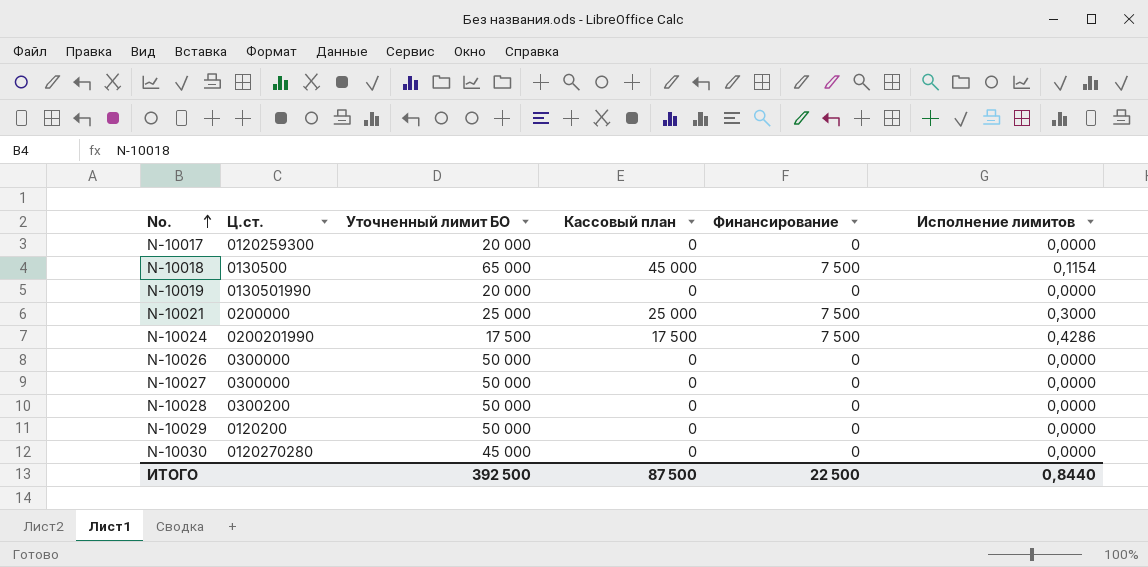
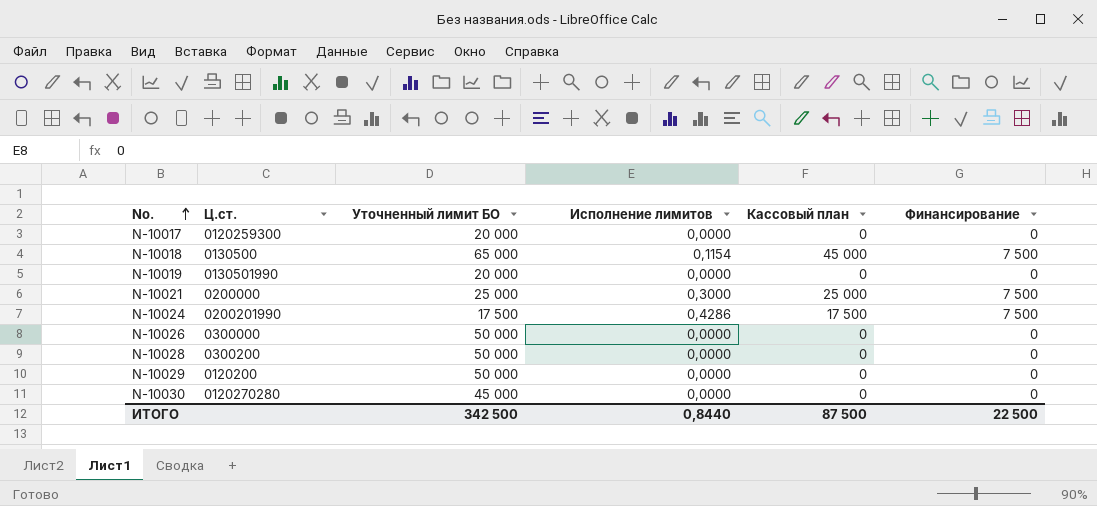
column Исполнение лимитов | position: 6 -> 4
row N-10027: 0300000 | 50 000 | 0 | 0 | 0,0000 -> none
ИТОГО | Уточненный лимит БО: 392 500 -> 342 500

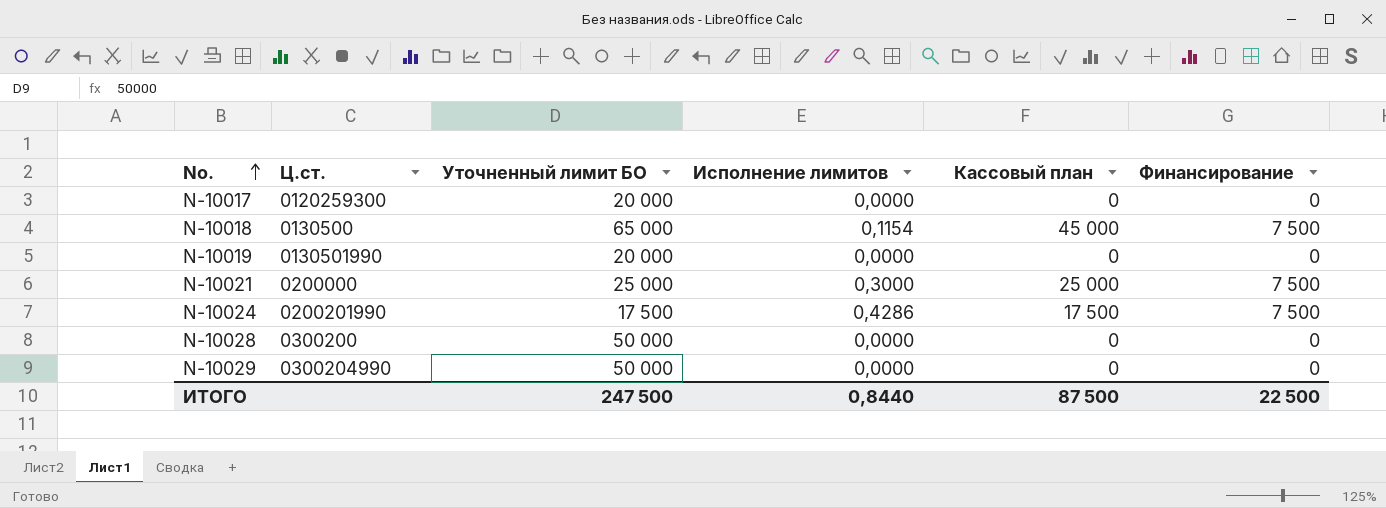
row N-10026: 0300000 | 50 000 | 0,0000 | 0 | 0 -> none
row N-10030: 0120270280 | 45 000 | 0,0000 | 0 | 0 -> none
N-10029 | Ц.ст.: 0120200 -> 0300204990
ИТОГО | Уточненный лимит БО: 342 500 -> 247 500

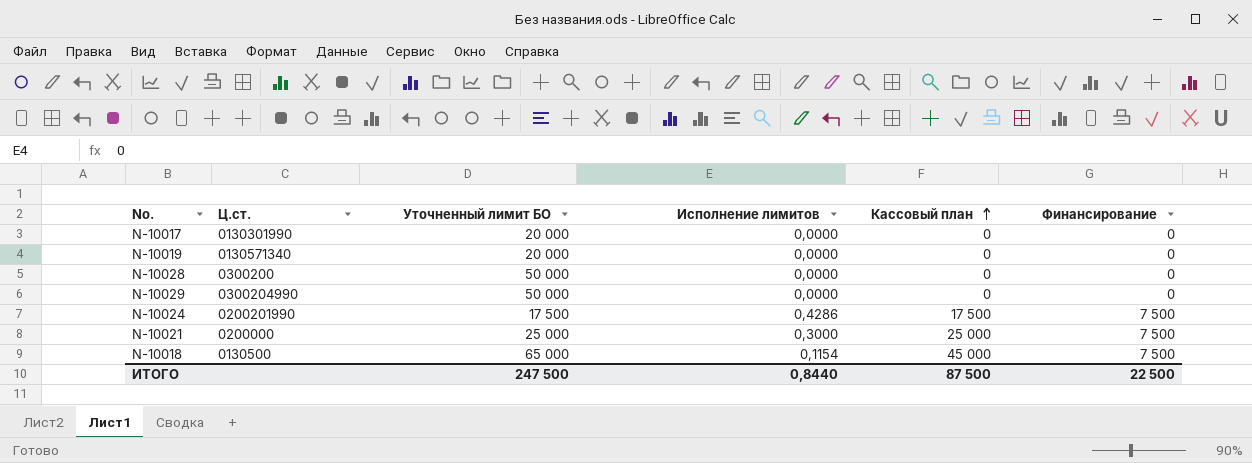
row order: No. ascending -> Кассовый план ascending
N-10017 | Ц.ст.: 0120259300 -> 0130301990
N-10019 | Ц.ст.: 0130501990 -> 0130571340

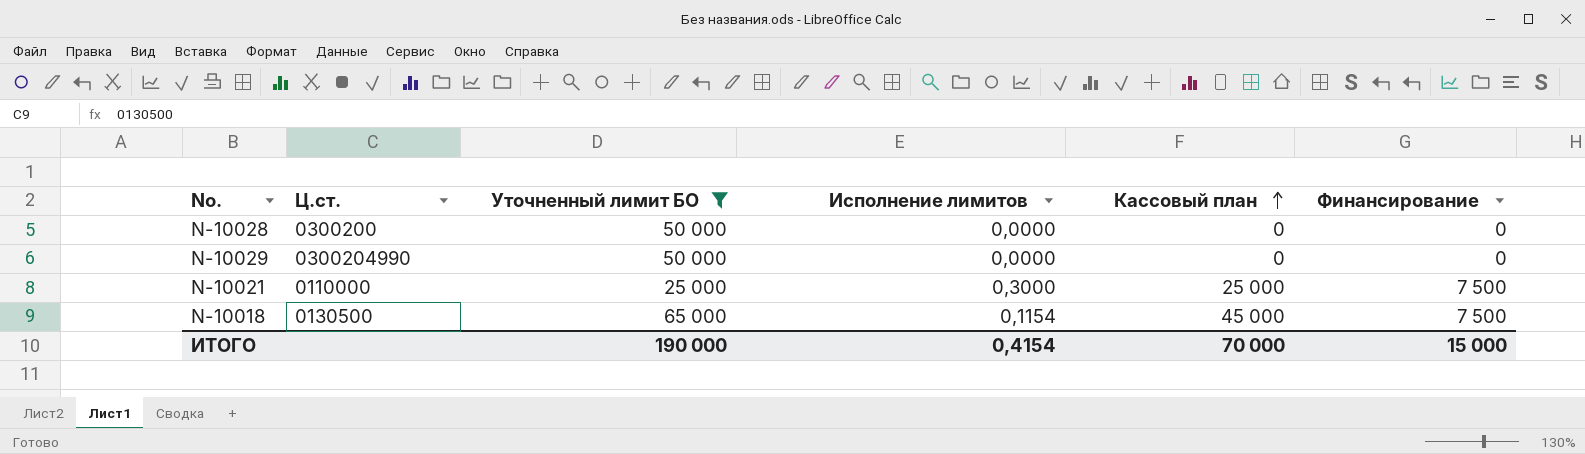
filter: none -> Уточненный лимит БО >= 25 000
N-10021 | Ц.ст.: 0200000 -> 0110000
ИТОГО | Уточненный лимит БО: 247 500 -> 190 000
ИТОГО | Исполнение лимитов: 0,8440 -> 0,4154
ИТОГО | Кассовый план: 87 500 -> 70 000
ИТОГО | Финансирование: 22 500 -> 15 000

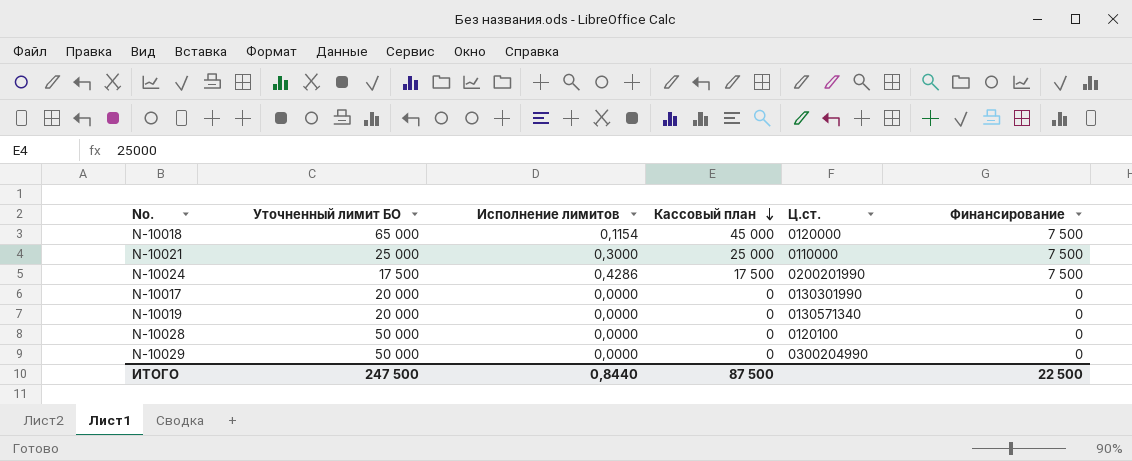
filter: Уточненный лимит БО >= 25 000 -> none
row order: Кассовый план ascending -> Кассовый план descending
column Ц.ст. | position: 2 -> 5
N-10018 | Ц.ст.: 0130500 -> 0120000
N-10028 | Ц.ст.: 0300200 -> 0120100
ИТОГО | Уточненный лимит БО: 190 000 -> 247 500
ИТОГО | Исполнение лимитов: 0,4154 -> 0,8440
ИТОГО | Кассовый план: 70 000 -> 87 500
ИТОГО | Финансирование: 15 000 -> 22 500

